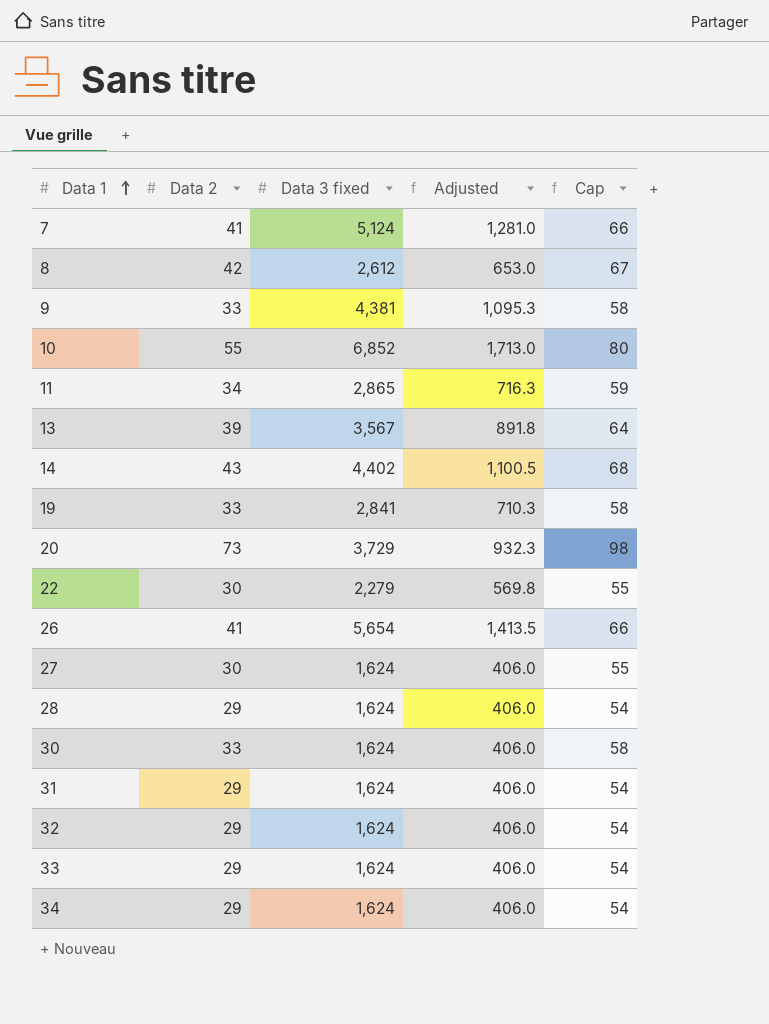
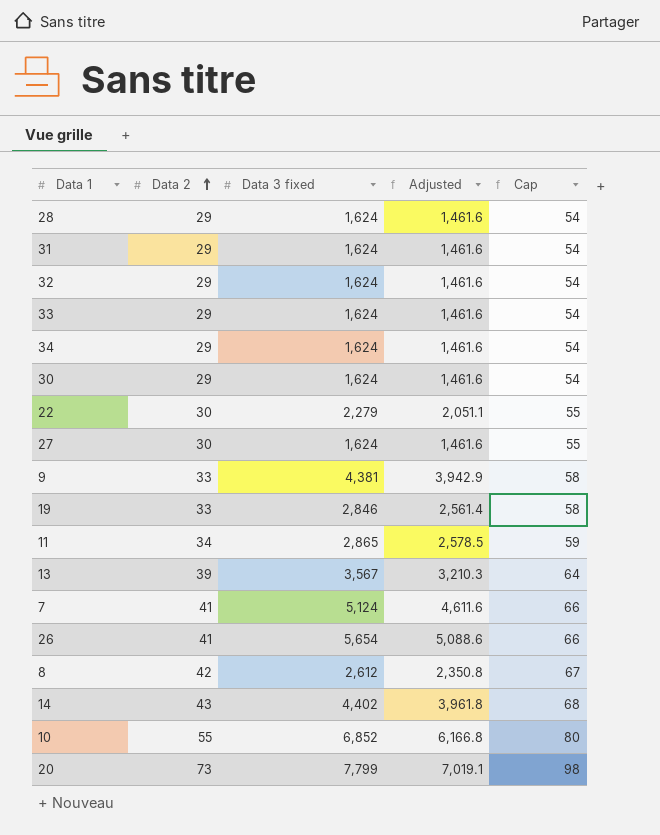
row order: Data 1 ascending -> Data 2 ascending
column Adjusted | formula: [Data 3 fixed] * 0.25 -> [Data 3 fixed] * 0.9
30 | Data 2: 33 -> 29
30 | Cap: 58 -> 54
19 | Data 3 fixed: 2,841 -> 2,846
20 | Data 3 fixed: 3,729 -> 7,799

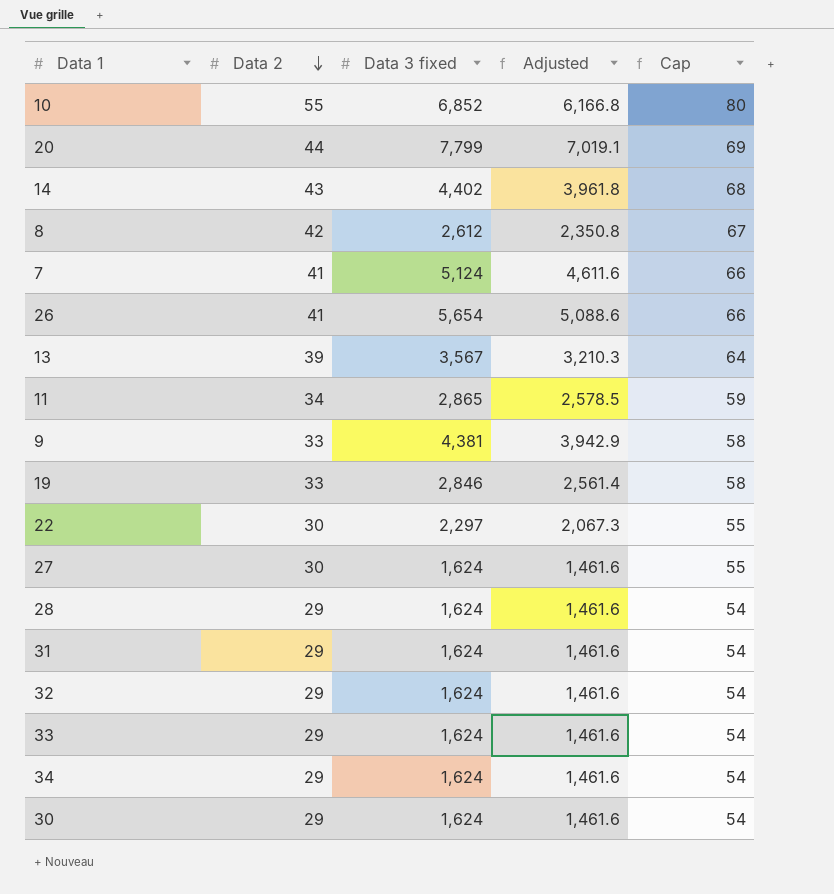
row order: Data 2 ascending -> Data 2 descending
20 | Data 2: 73 -> 44
20 | Cap: 98 -> 69
22 | Data 3 fixed: 2,279 -> 2,297
22 | Adjusted: 2,051.1 -> 2,067.3

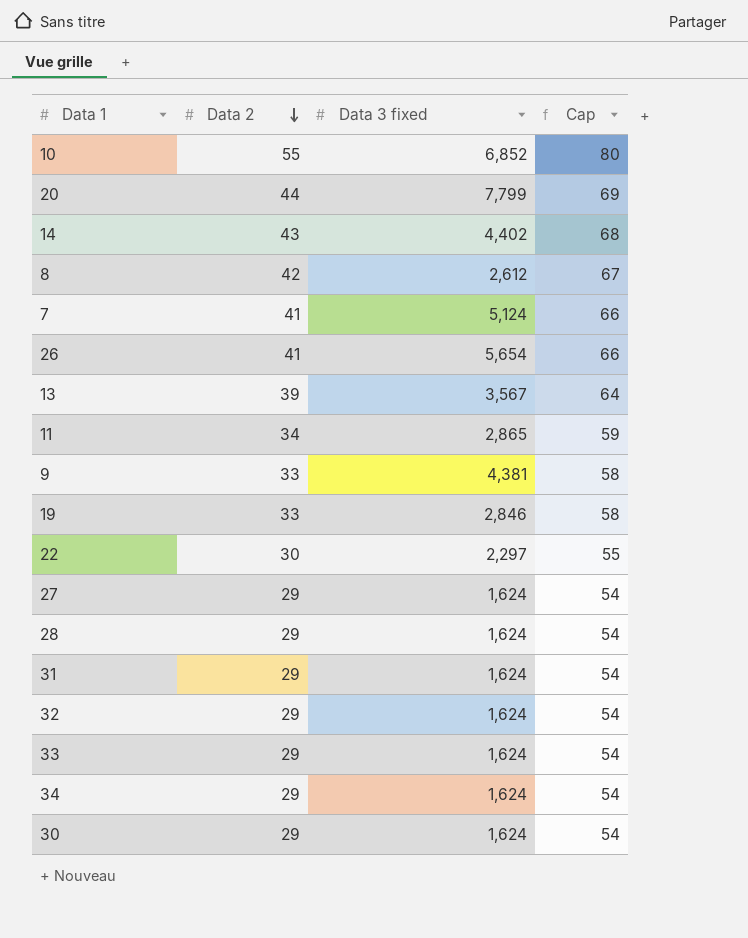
column Adjusted | formula: [Data 3 fixed] * 0.9 -> none
27 | Data 2: 30 -> 29
27 | Cap: 55 -> 54

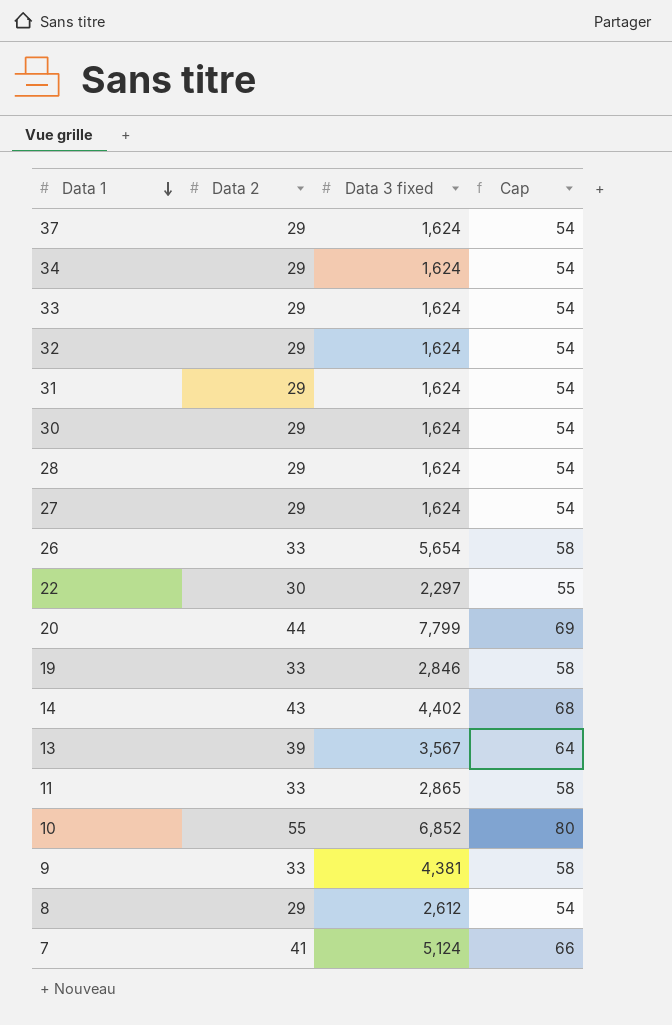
row order: Data 2 descending -> Data 1 descending
row 37: none -> 29 | 1,624 | 54
26 | Data 2: 41 -> 33
26 | Cap: 66 -> 58
11 | Data 2: 34 -> 33
11 | Cap: 59 -> 58
8 | Data 2: 42 -> 29
8 | Cap: 67 -> 54

